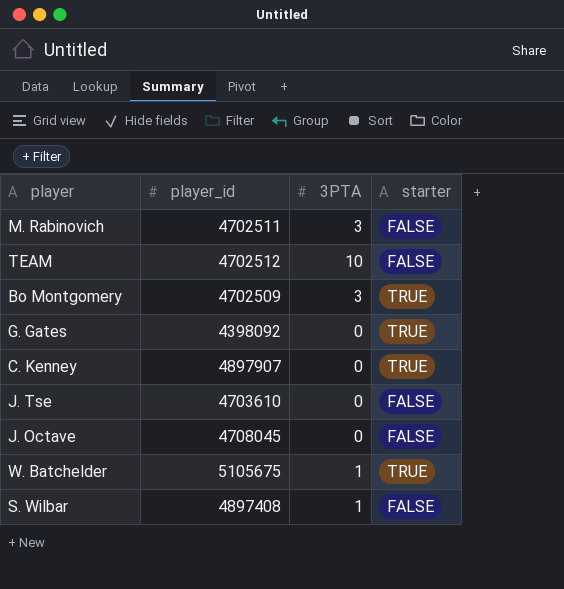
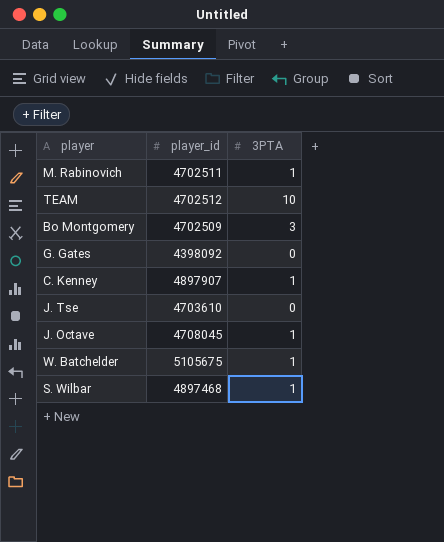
column starter | position: 4 -> none
M. Rabinovich | 3PTA: 3 -> 1
C. Kenney | 3PTA: 0 -> 1
J. Octave | 3PTA: 0 -> 1
S. Wilbar | player_id: 4897408 -> 4897468

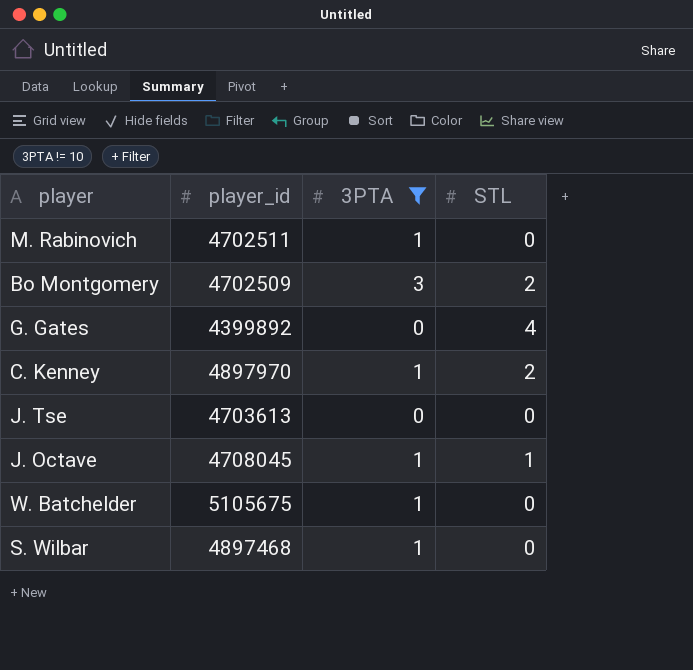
filter: none -> 3PTA != 10
column STL | position: none -> 4
G. Gates | player_id: 4398092 -> 4399892
C. Kenney | player_id: 4897907 -> 4897970
J. Tse | player_id: 4703610 -> 4703613

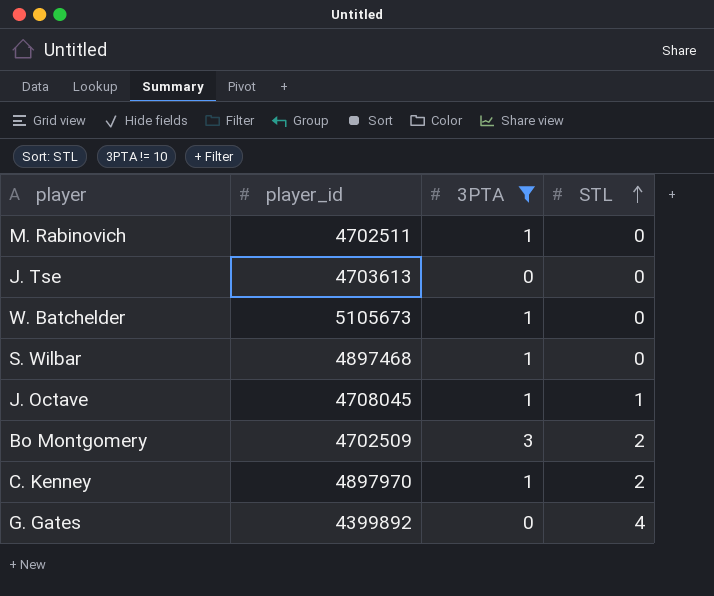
row order: none -> STL ascending
W. Batchelder | player_id: 5105675 -> 5105673

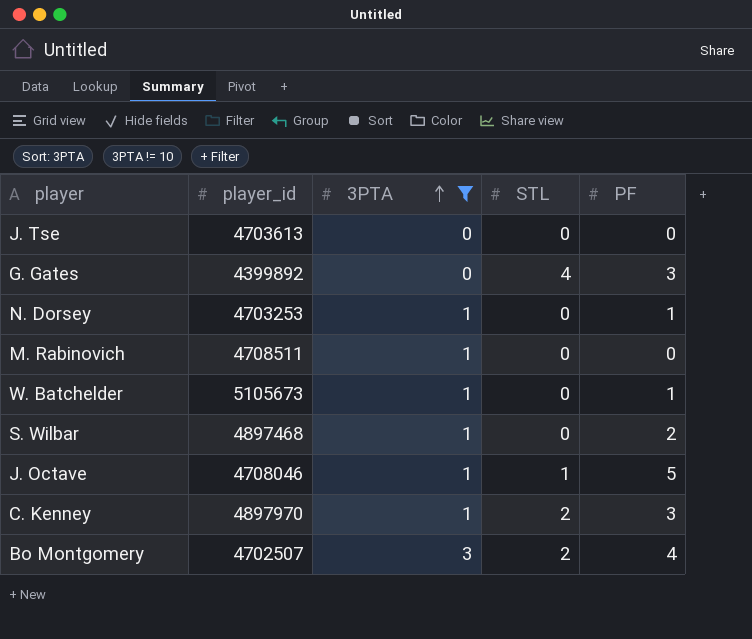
row order: STL ascending -> 3PTA ascending
column PF | position: none -> 5
row N. Dorsey: none -> 4703253 | 1 | 0 | 1
M. Rabinovich | player_id: 4702511 -> 4708511
J. Octave | player_id: 4708045 -> 4708046
Bo Montgomery | player_id: 4702509 -> 4702507

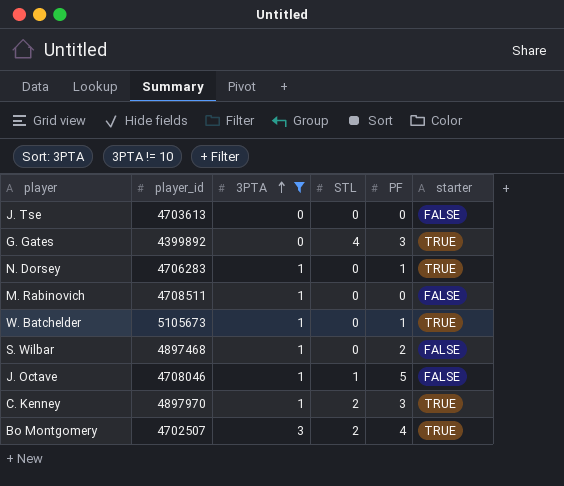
column starter | position: none -> 6
N. Dorsey | player_id: 4703253 -> 4706283

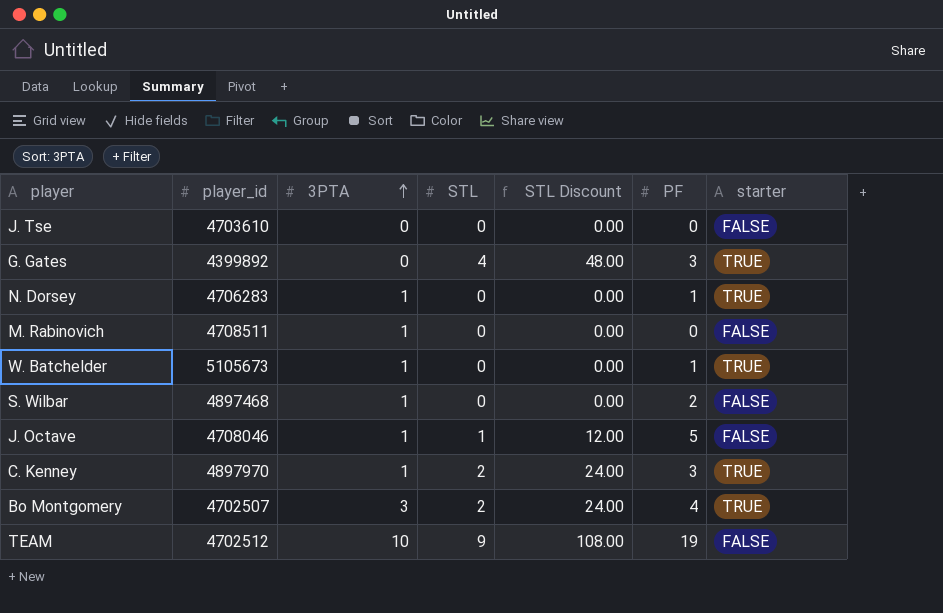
filter: 3PTA != 10 -> none
column STL Discount | formula: none -> [STL] * 12
J. Tse | player_id: 4703613 -> 4703610

